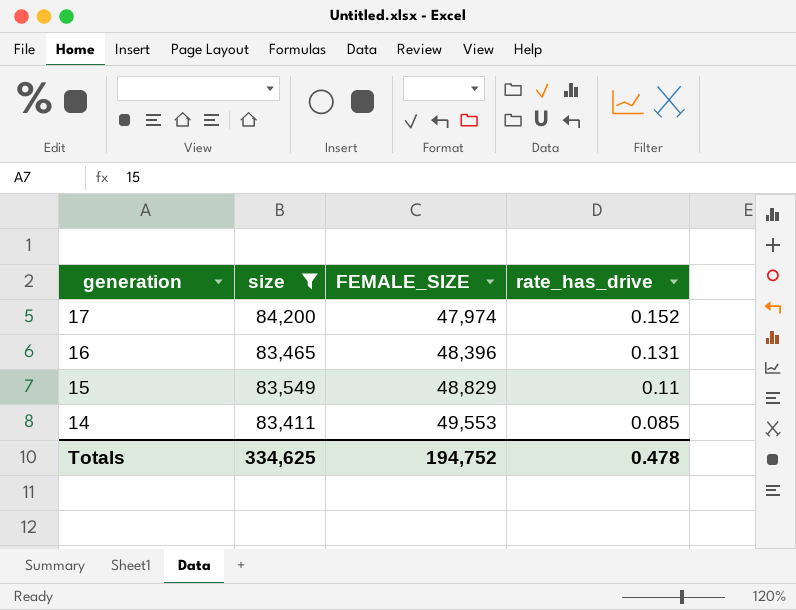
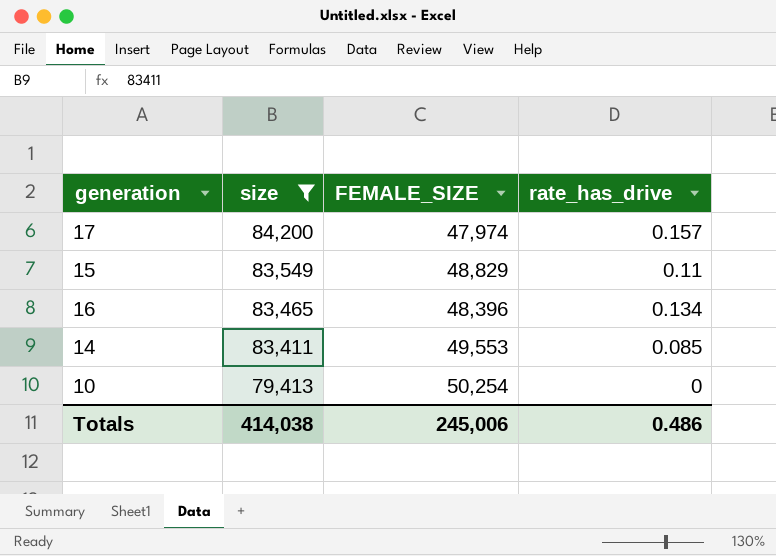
row order: generation descending -> size descending
17 | rate_has_drive: 0.152 -> 0.157
16 | rate_has_drive: 0.131 -> 0.134
row 10: none -> 79,413 | 50,254 | 0
Totals | size: 334,625 -> 414,038
Totals | FEMALE_SIZE: 194,752 -> 245,006
Totals | rate_has_drive: 0.478 -> 0.486

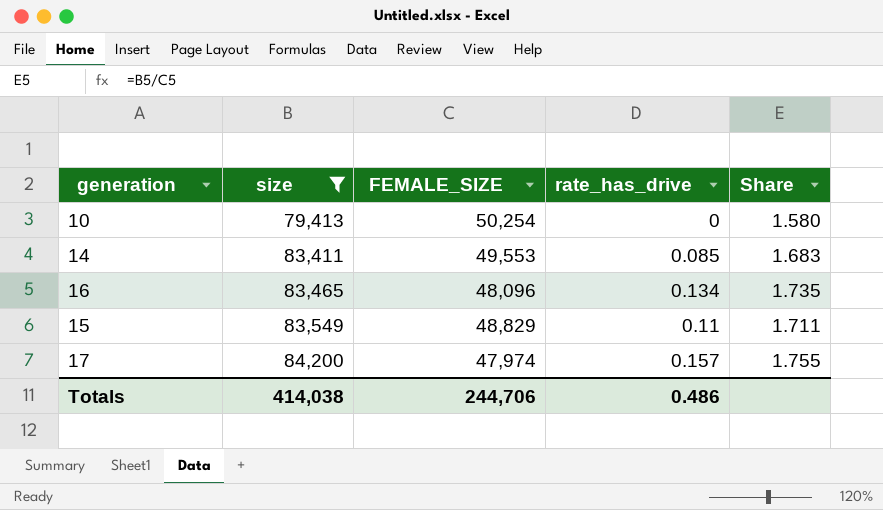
row order: size descending -> size ascending
column Share | formula: none -> [size] / [FEMALE_SIZE]
16 | FEMALE_SIZE: 48,396 -> 48,096
Totals | FEMALE_SIZE: 245,006 -> 244,706

